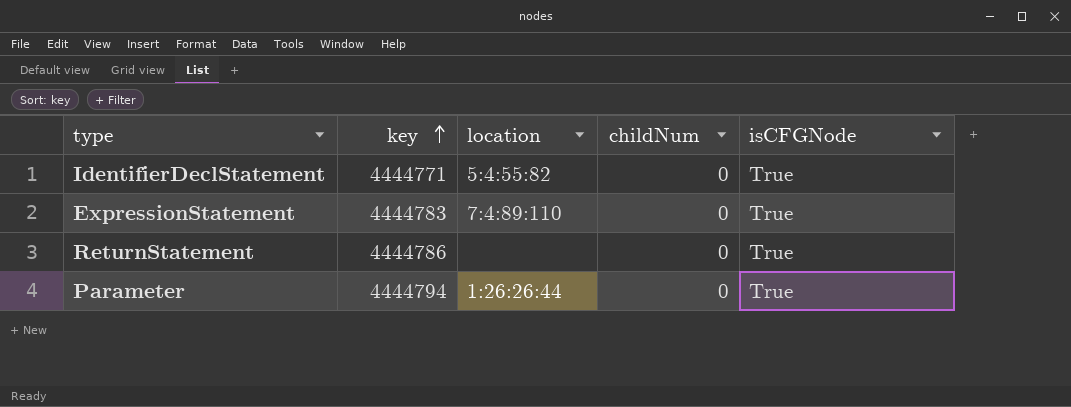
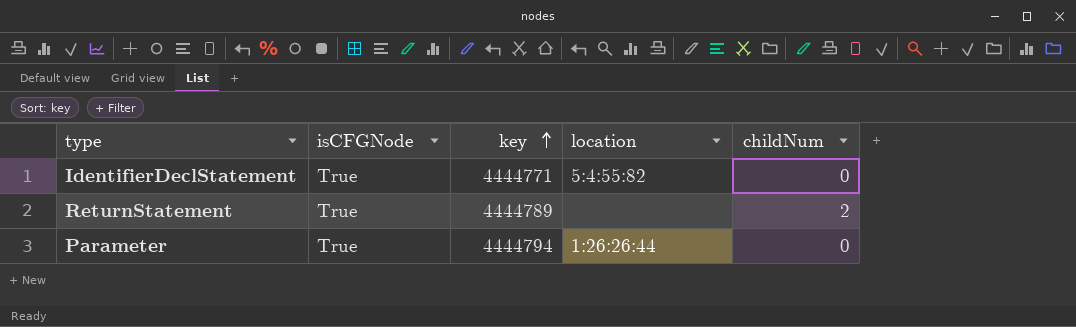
column isCFGNode | position: 5 -> 2
row ExpressionStatement: 4444783 | 7:4:89:110 | 0 | True -> none
ReturnStatement | key: 4444786 -> 4444789
ReturnStatement | childNum: 0 -> 2

